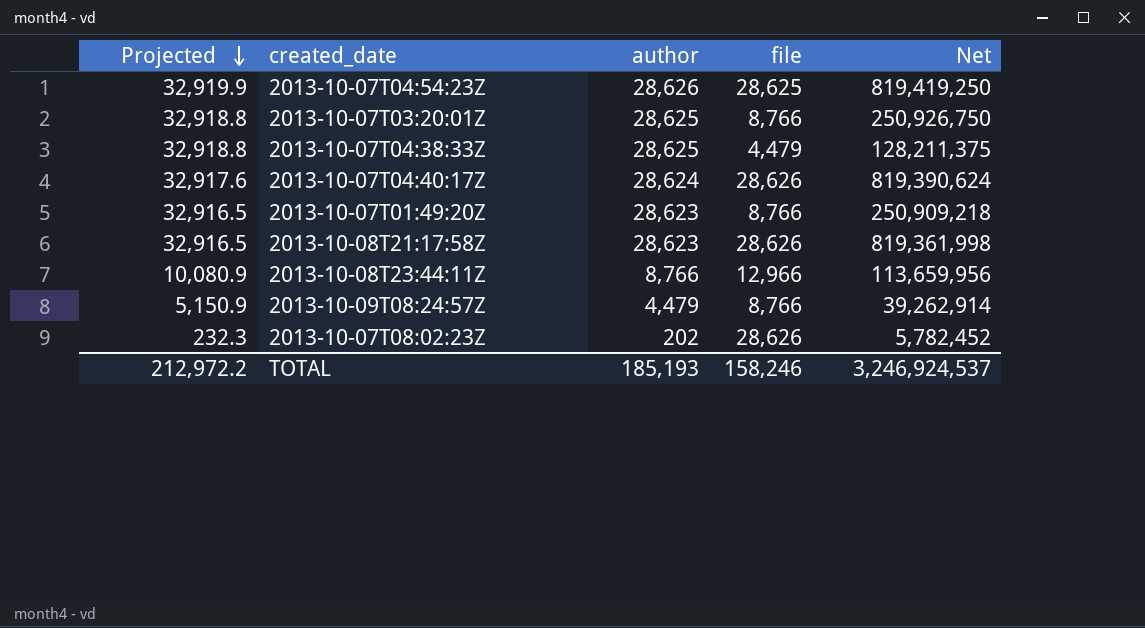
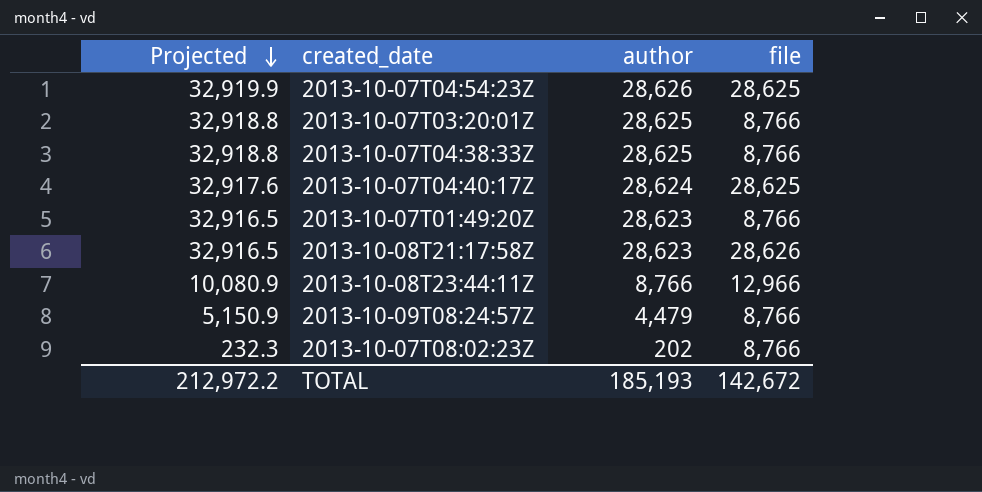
column Net | formula: [author] * [file] -> none
2013-10-07T04:38:33Z | file: 4,479 -> 8,766
2013-10-07T04:40:17Z | file: 28,626 -> 28,625
2013-10-07T08:02:23Z | file: 28,626 -> 8,766
TOTAL | file: 158,246 -> 142,672

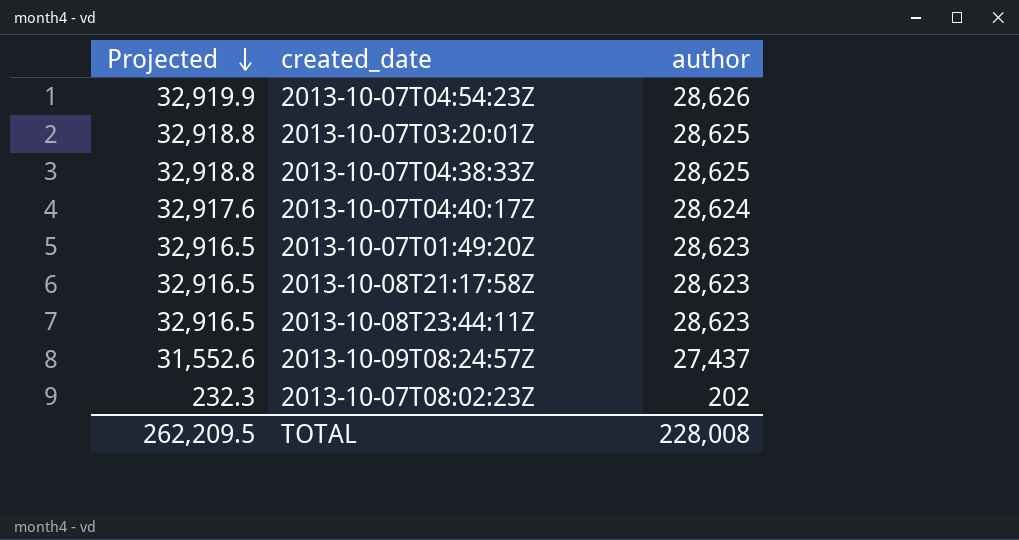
column file | position: 4 -> none
2013-10-08T23:44:11Z | Projected: 10,080.9 -> 32,916.5
2013-10-08T23:44:11Z | author: 8,766 -> 28,623
2013-10-09T08:24:57Z | Projected: 5,150.9 -> 31,552.6
2013-10-09T08:24:57Z | author: 4,479 -> 27,437
TOTAL | Projected: 212,972.2 -> 262,209.5
TOTAL | author: 185,193 -> 228,008

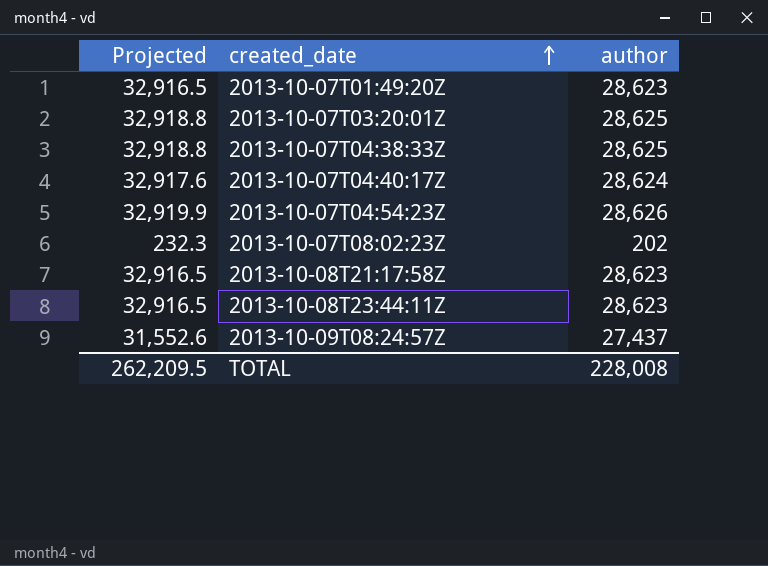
row order: Projected descending -> created_date ascending

